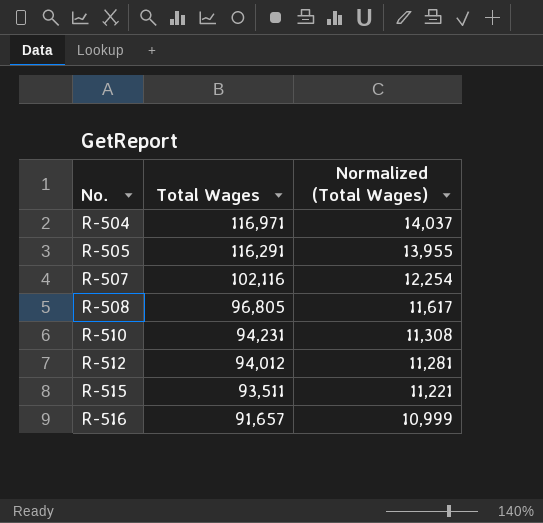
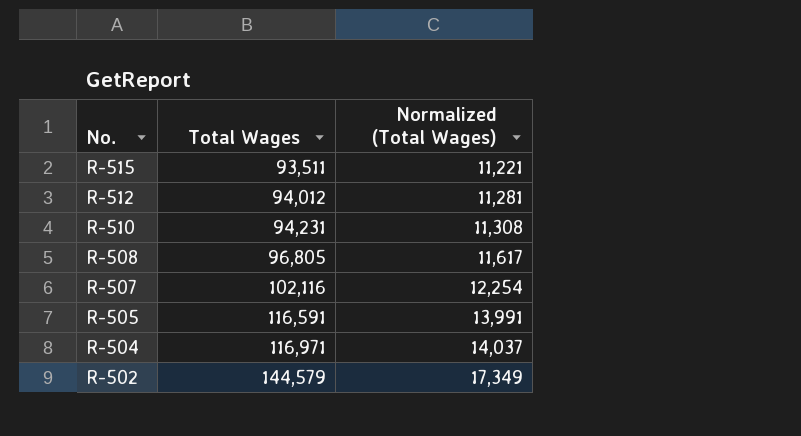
row order: No. ascending -> No. descending
row R-516: 91,657 | 10,999 -> none
R-505 | Total Wages: 116,291 -> 116,591
R-505 | Normalized (Total Wages): 13,955 -> 13,991
row R-502: none -> 144,579 | 17,349

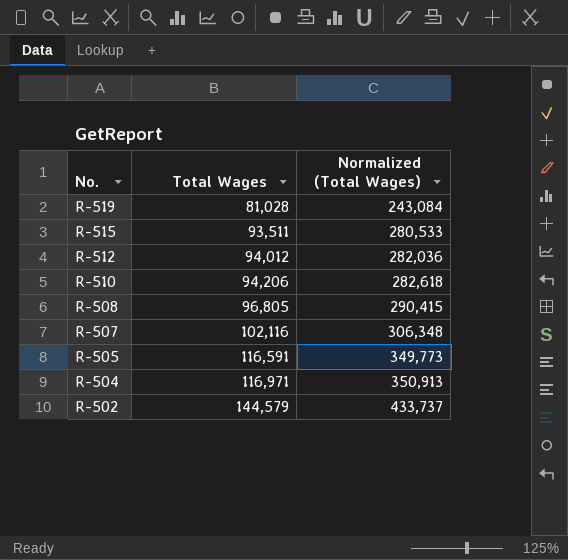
column Normalized (Total Wages) | formula: [Total Wages] * 0.12 -> [Total Wages] * 3
row R-519: none -> 81,028 | 243,084
R-510 | Total Wages: 94,231 -> 94,206

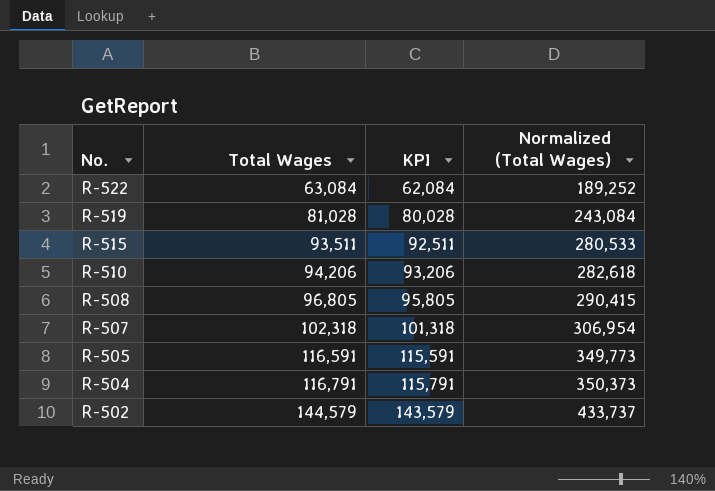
column KPI | formula: none -> [Total Wages] - 1000
row R-512: 94,012 | 282,036 -> none
row R-522: none -> 63,084 | 62,084 | 189,252
R-507 | Total Wages: 102,116 -> 102,318
R-507 | Normalized (Total Wages): 306,348 -> 306,954
R-504 | Total Wages: 116,971 -> 116,791
R-504 | Normalized (Total Wages): 350,913 -> 350,373

